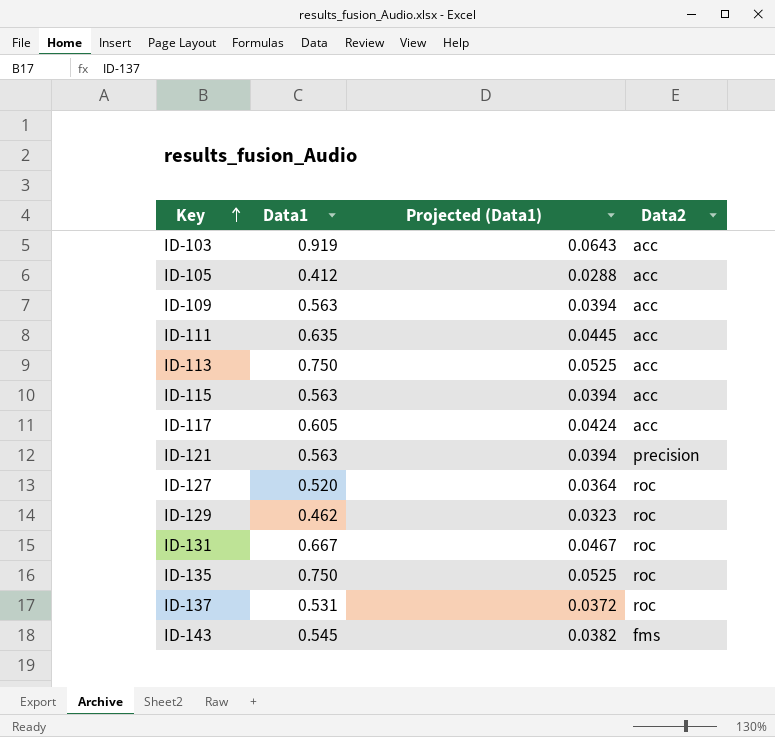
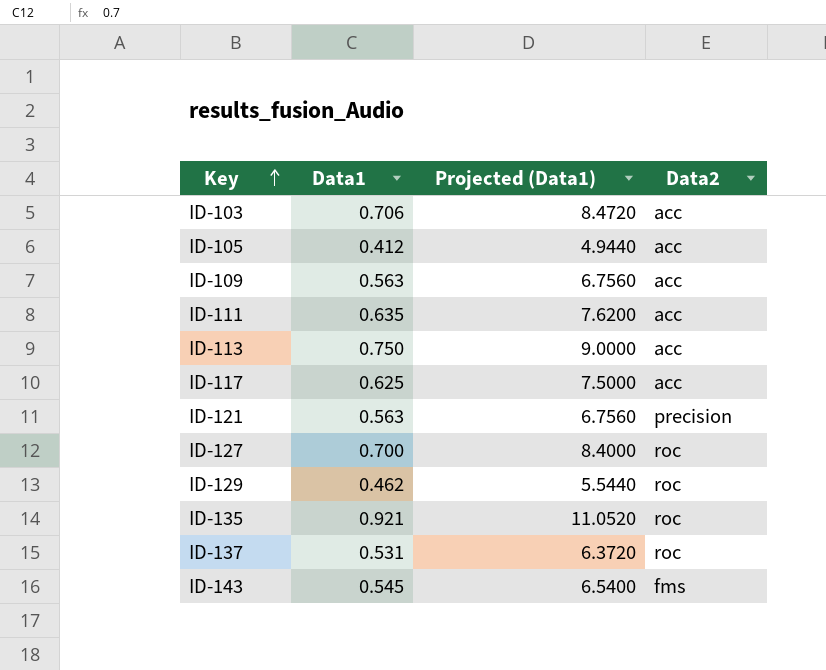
column Projected (Data1) | formula: [Data1] * 0.07 -> [Data1] * 12
row ID-115: 0.563 | 0.0394 | acc -> none
row ID-131: 0.667 | 0.0467 | roc -> none
ID-103 | Data1: 0.919 -> 0.706
ID-117 | Data1: 0.605 -> 0.625
ID-127 | Data1: 0.520 -> 0.700
ID-135 | Data1: 0.750 -> 0.921

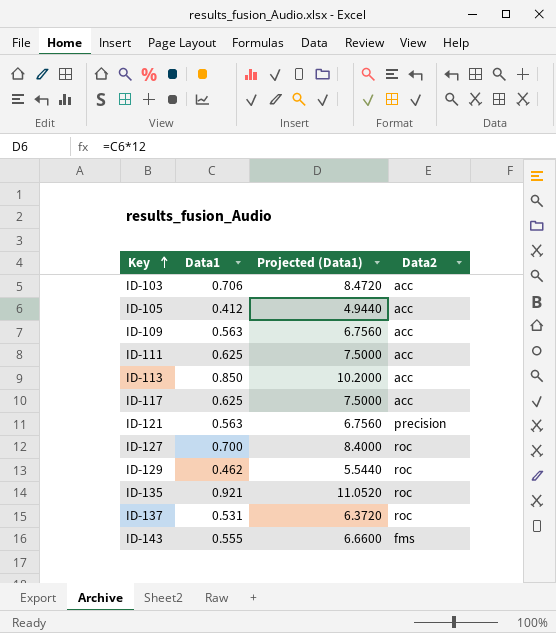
ID-111 | Data1: 0.635 -> 0.625
ID-111 | Projected (Data1): 7.6200 -> 7.5000
ID-113 | Data1: 0.750 -> 0.850
ID-113 | Projected (Data1): 9.0000 -> 10.2000
ID-143 | Data1: 0.545 -> 0.555
ID-143 | Projected (Data1): 6.5400 -> 6.6600

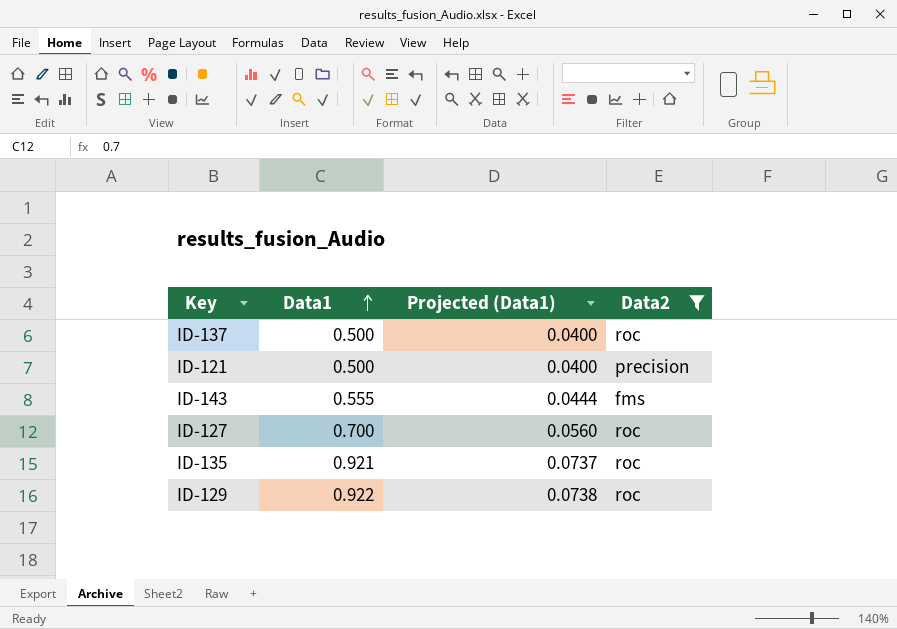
filter: none -> Data2 != acc
row order: Key ascending -> Data1 ascending
column Projected (Data1) | formula: [Data1] * 12 -> [Data1] * 0.08
ID-137 | Data1: 0.531 -> 0.500
ID-121 | Data1: 0.563 -> 0.500
ID-129 | Data1: 0.462 -> 0.922

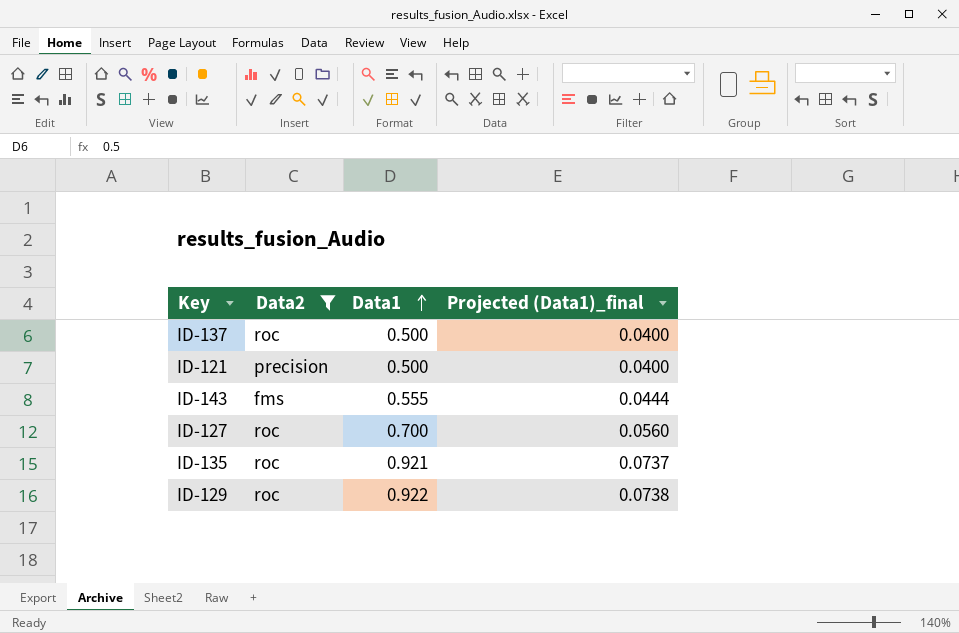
column Data2 | position: 4 -> 2
column name: Projected (Data1) -> Projected (Data1)_final

